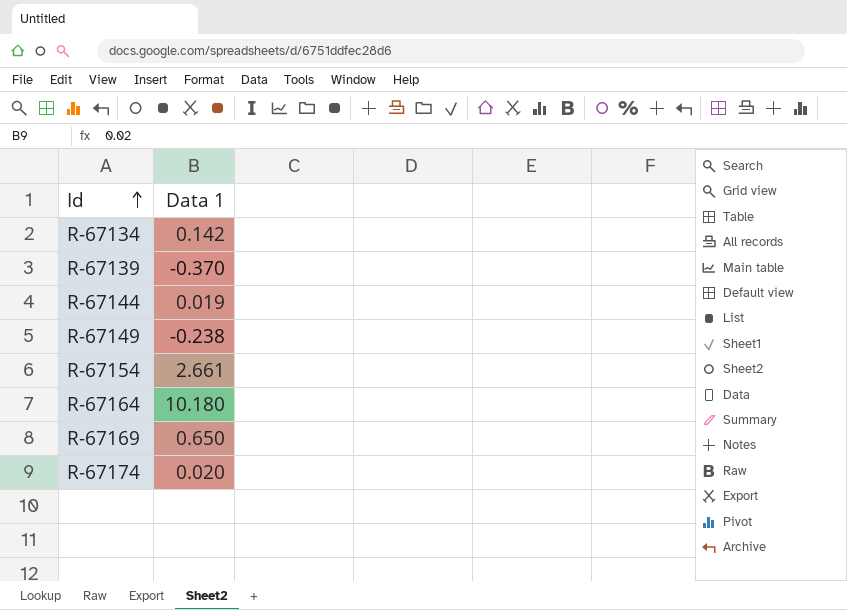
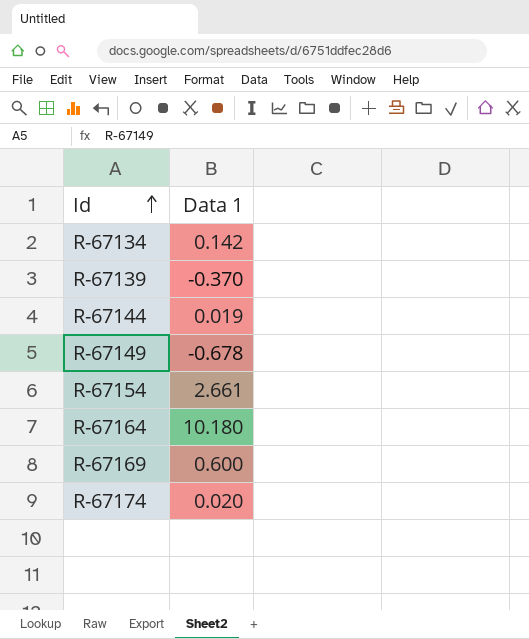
R-67149 | Data 1: -0.238 -> -0.678
R-67169 | Data 1: 0.650 -> 0.600

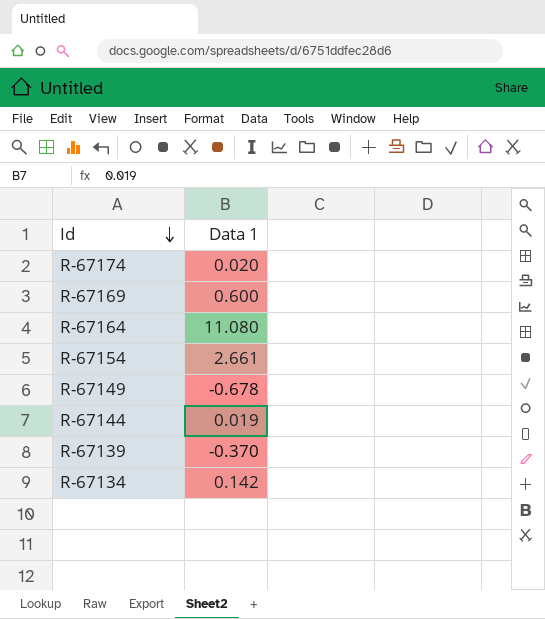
row order: Id ascending -> Id descending
R-67164 | Data 1: 10.180 -> 11.080

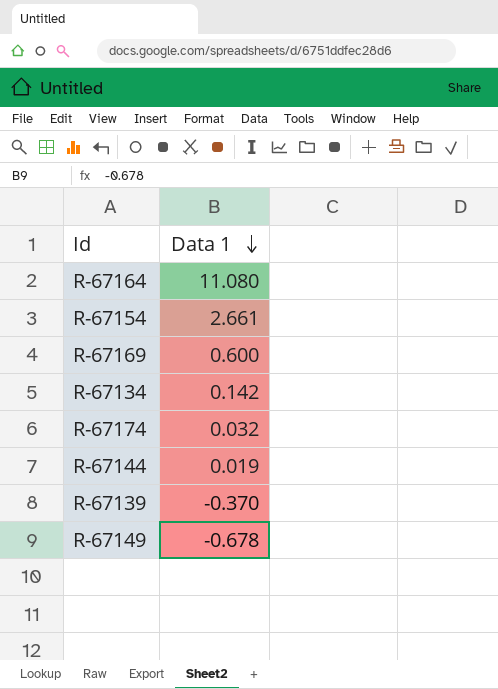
row order: Id descending -> Data 1 descending
R-67174 | Data 1: 0.020 -> 0.032

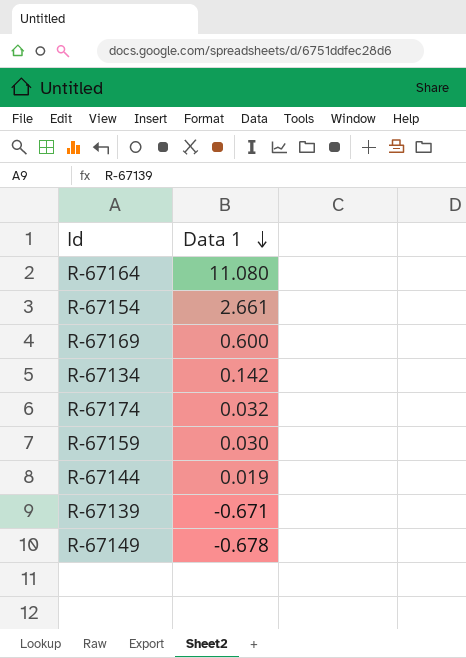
row R-67159: none -> 0.030
R-67139 | Data 1: -0.370 -> -0.671

